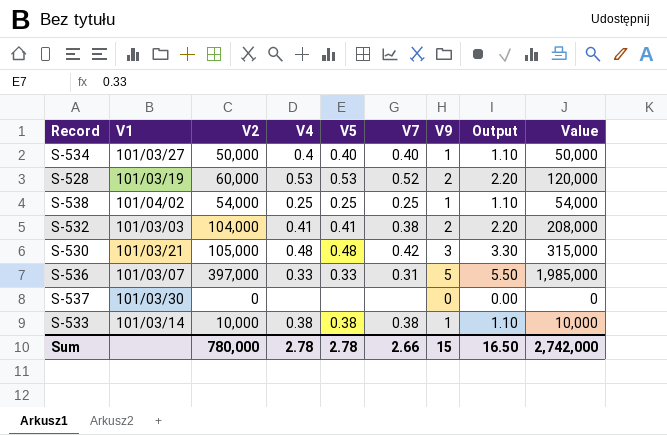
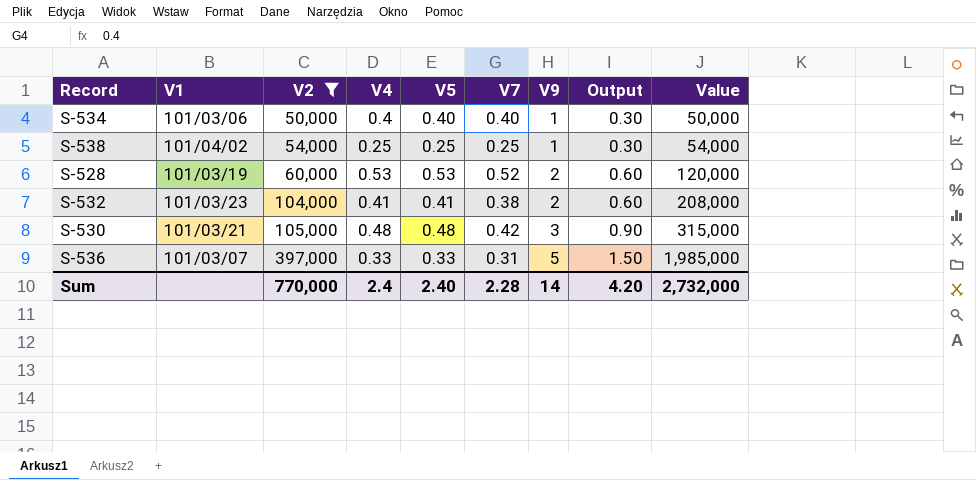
filter: none -> V2 >= 50,000
row order: none -> V2 ascending
column Output | formula: [V9] * 1.1 -> [V9] * 0.3
S-534 | V1: 101/03/27 -> 101/03/06
S-532 | V1: 101/03/03 -> 101/03/23
Sum | V2: 780,000 -> 770,000
Sum | V4: 2.78 -> 2.4
Sum | V5: 2.78 -> 2.40
Sum | V7: 2.66 -> 2.28
Sum | V9: 15 -> 14
Sum | Output: 16.50 -> 4.20
Sum | Value: 2,742,000 -> 2,732,000

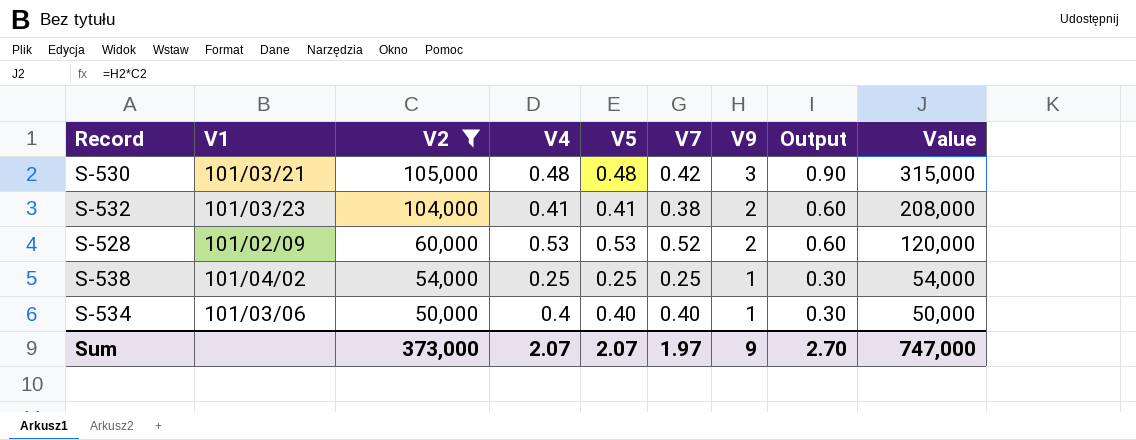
row order: V2 ascending -> V2 descending
row S-536: 101/03/07 | 397,000 | 0.33 | 0.33 | 0.31 | 5 | 1.50 | 1,985,000 -> none
S-528 | V1: 101/03/19 -> 101/02/09
Sum | V2: 770,000 -> 373,000
Sum | V4: 2.4 -> 2.07
Sum | V5: 2.40 -> 2.07
Sum | V7: 2.28 -> 1.97
Sum | V9: 14 -> 9
Sum | Output: 4.20 -> 2.70
Sum | Value: 2,732,000 -> 747,000

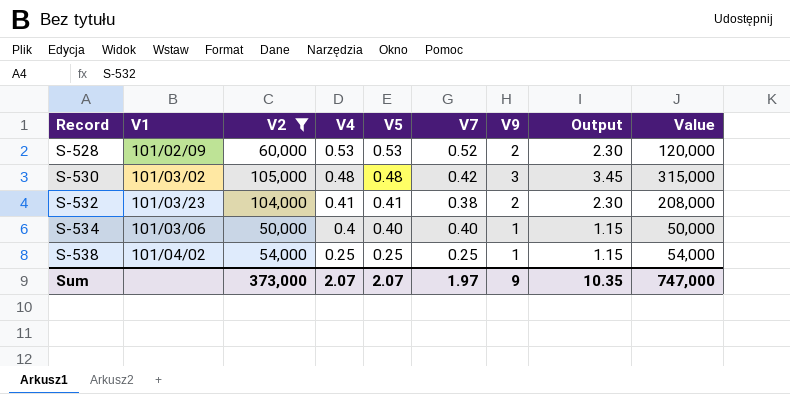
row order: V2 descending -> Record ascending
column Output | formula: [V9] * 0.3 -> [V9] * 1.15
S-530 | V1: 101/03/21 -> 101/03/02
Sum | Output: 2.70 -> 10.35

